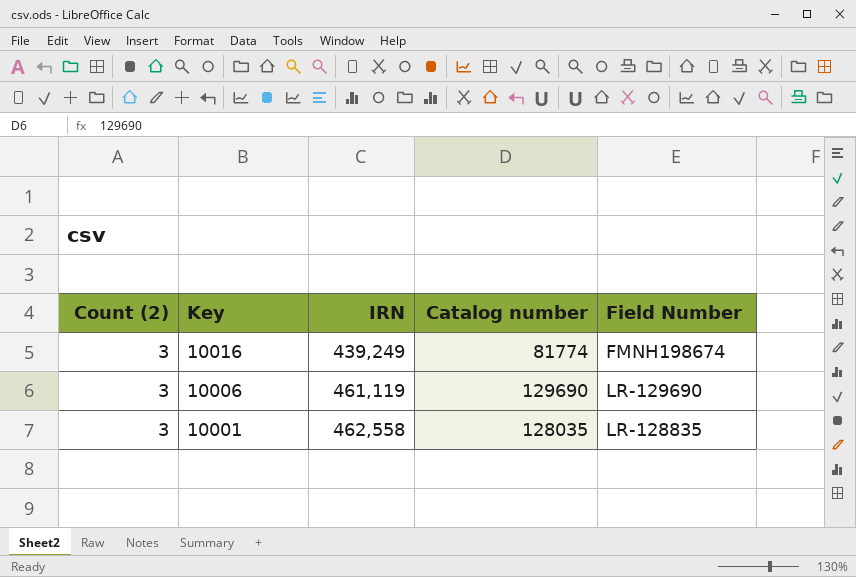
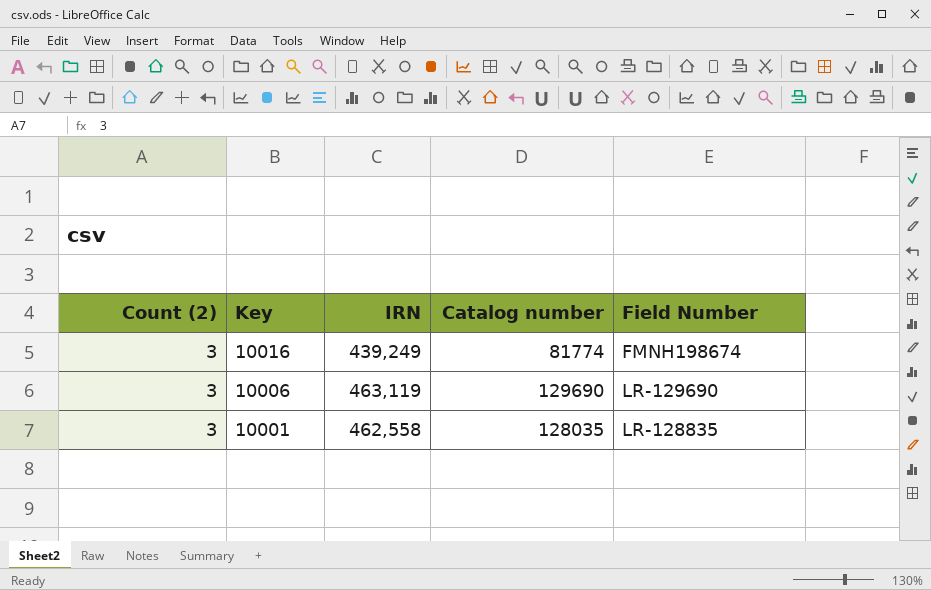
10006 | IRN: 461,119 -> 463,119

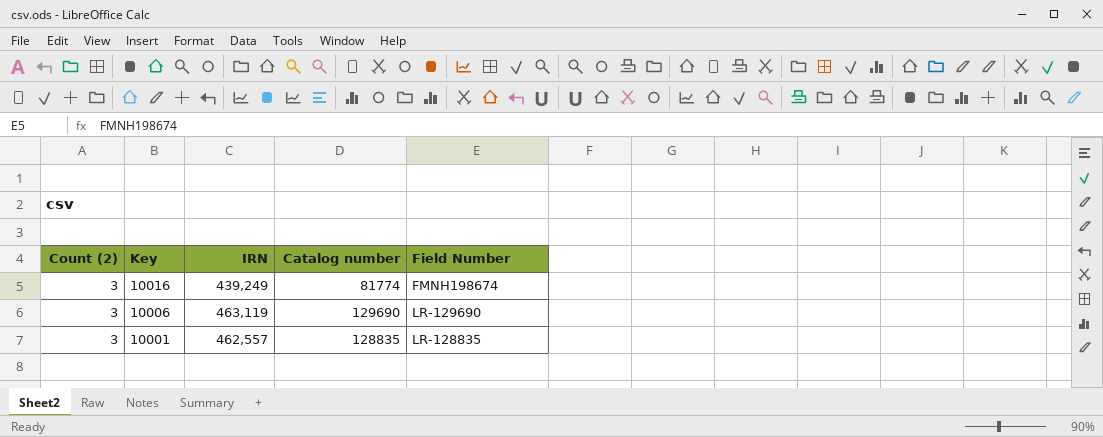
10001 | IRN: 462,558 -> 462,557
10001 | Catalog number: 128035 -> 128835

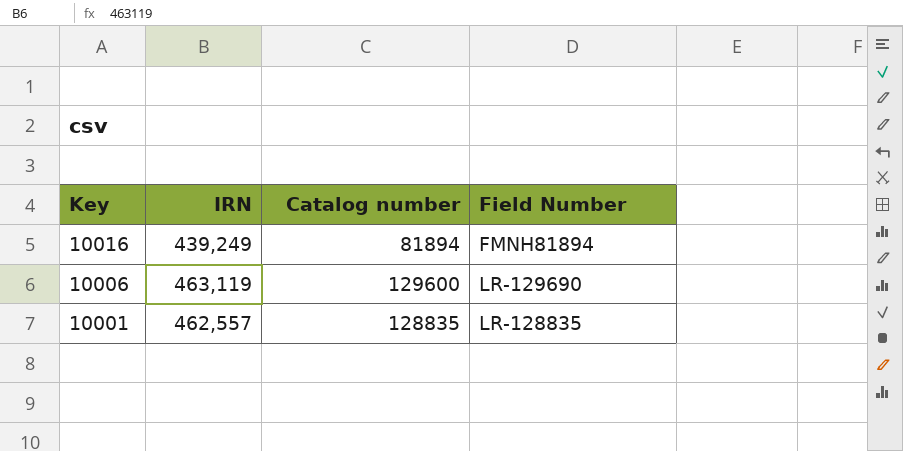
column Count (2) | position: 1 -> none
10016 | Catalog number: 81774 -> 81894
10016 | Field Number: FMNH198674 -> FMNH81894
10006 | Catalog number: 129690 -> 129600

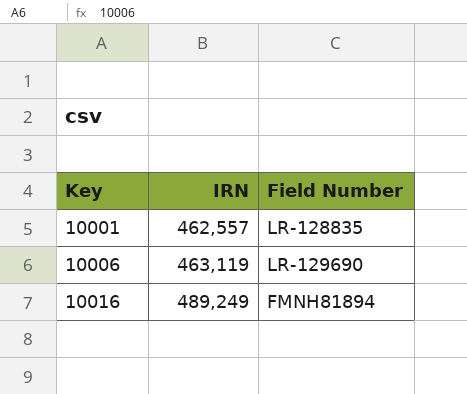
row order: Key descending -> Key ascending
column Catalog number | position: 3 -> none
10016 | IRN: 439,249 -> 489,249

